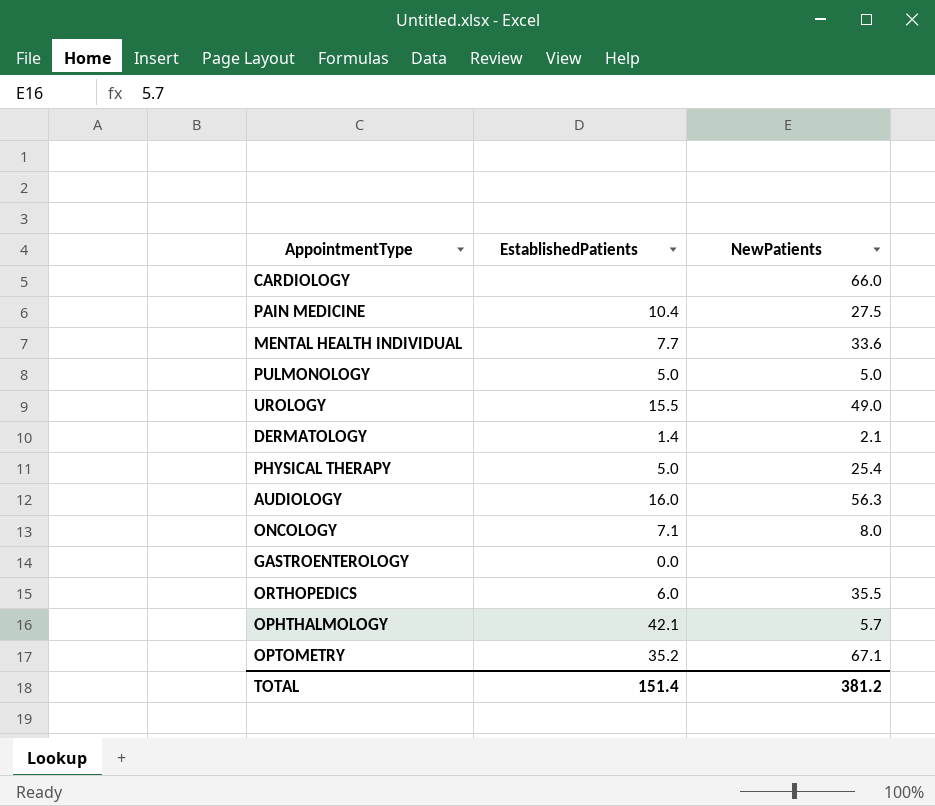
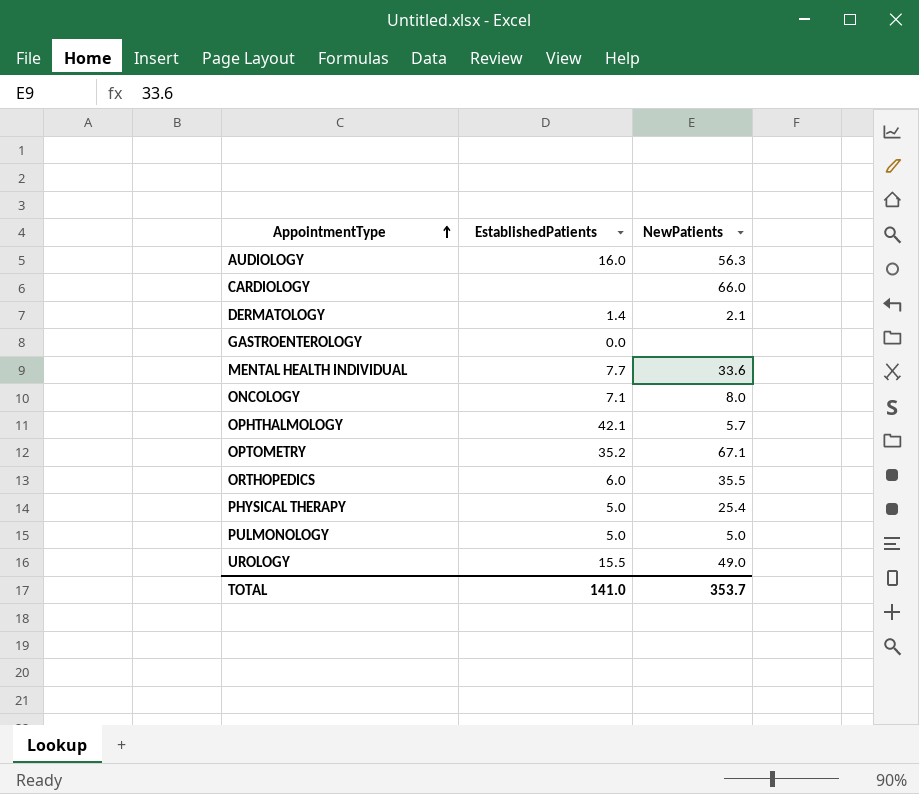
row order: none -> AppointmentType ascending
row PAIN MEDICINE: 10.4 | 27.5 -> none
TOTAL | EstablishedPatients: 151.4 -> 141.0
TOTAL | NewPatients: 381.2 -> 353.7

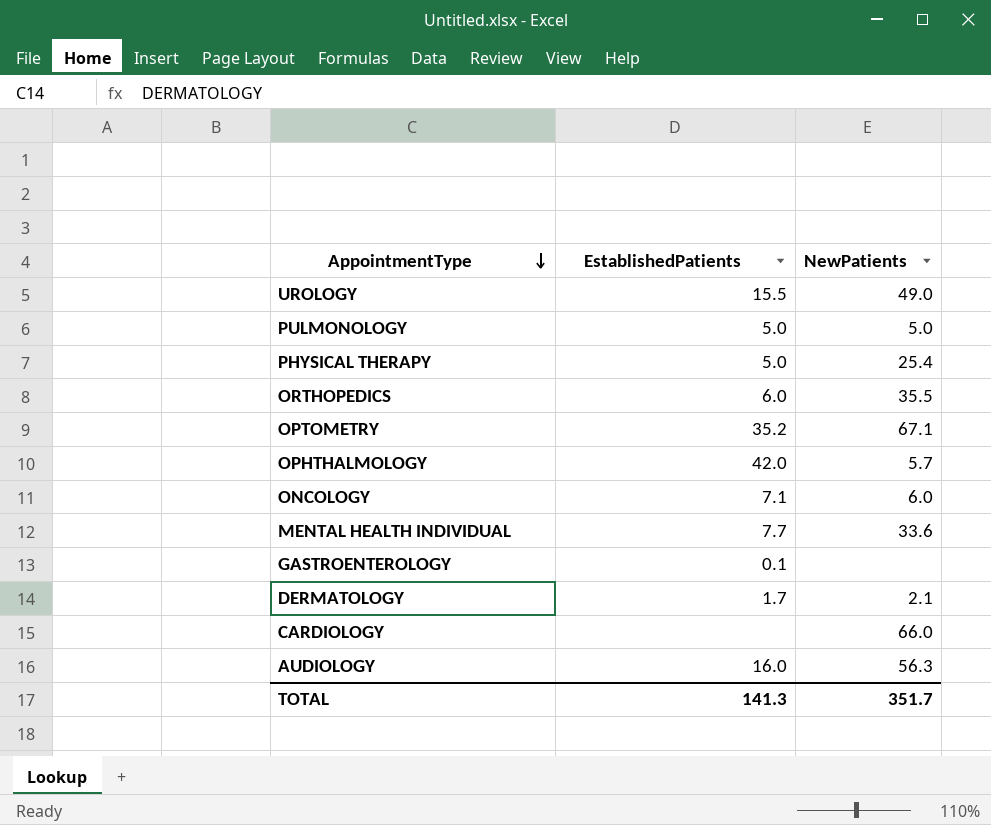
row order: AppointmentType ascending -> AppointmentType descending
OPHTHALMOLOGY | EstablishedPatients: 42.1 -> 42.0
ONCOLOGY | NewPatients: 8.0 -> 6.0
GASTROENTEROLOGY | EstablishedPatients: 0.0 -> 0.1
DERMATOLOGY | EstablishedPatients: 1.4 -> 1.7
TOTAL | EstablishedPatients: 141.0 -> 141.3
TOTAL | NewPatients: 353.7 -> 351.7

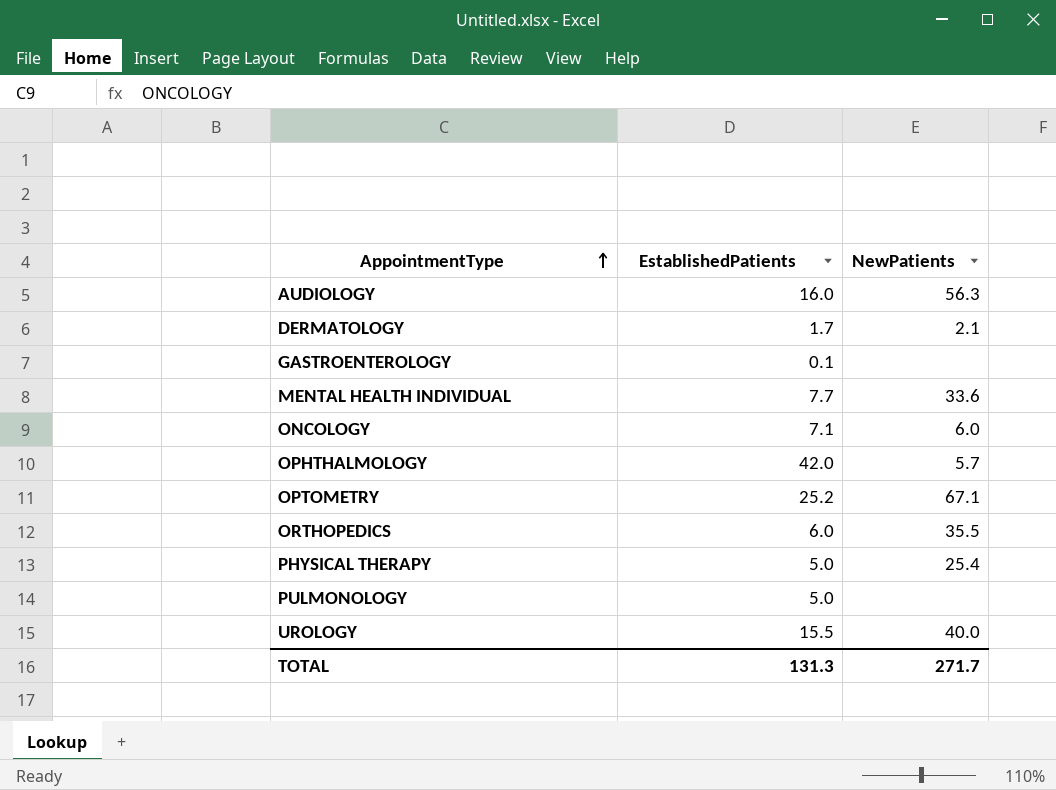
row order: AppointmentType descending -> AppointmentType ascending
row CARDIOLOGY: none | 66.0 -> none
OPTOMETRY | EstablishedPatients: 35.2 -> 25.2
PULMONOLOGY | NewPatients: 5.0 -> none
UROLOGY | NewPatients: 49.0 -> 40.0
TOTAL | EstablishedPatients: 141.3 -> 131.3
TOTAL | NewPatients: 351.7 -> 271.7

